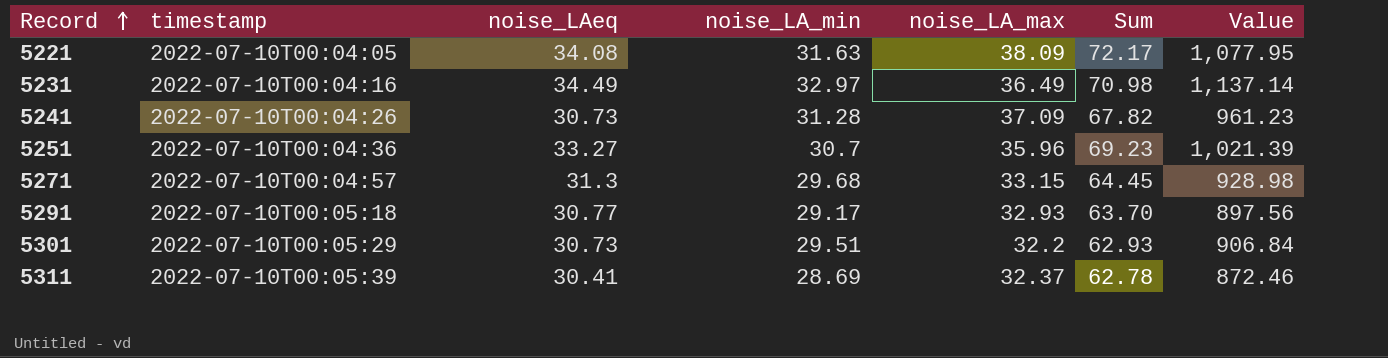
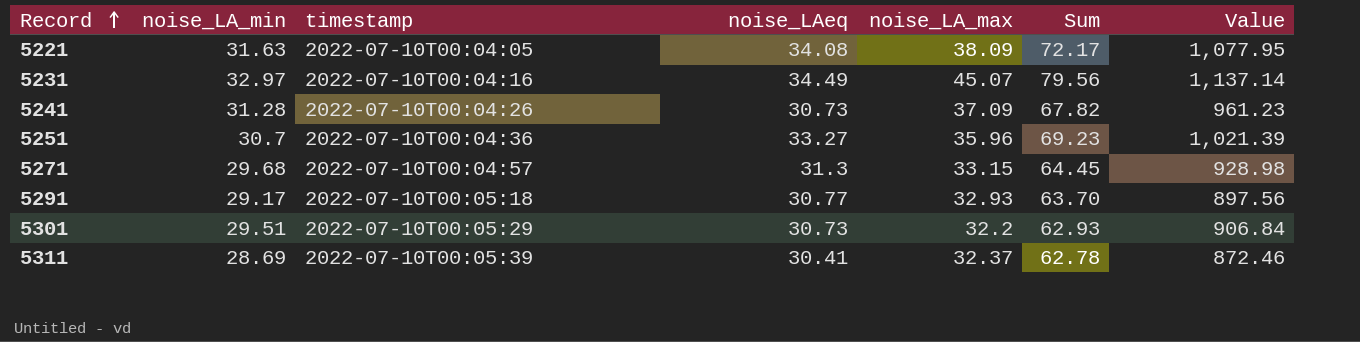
column noise_LA_min | position: 4 -> 2
5231 | noise_LA_max: 36.49 -> 45.07
5231 | Sum: 70.98 -> 79.56

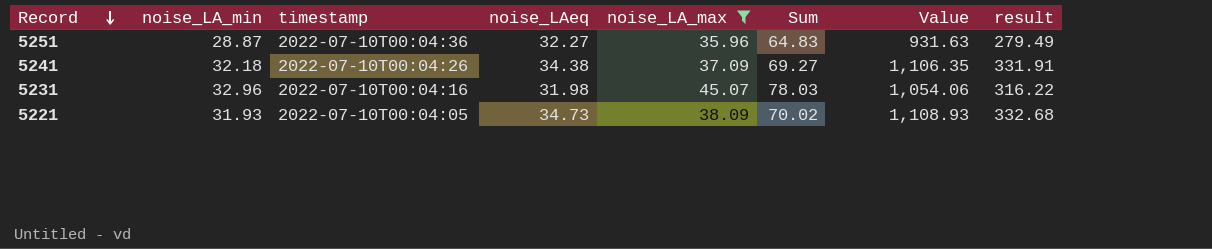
filter: none -> noise_LA_max >= 35.96
row order: Record ascending -> Record descending
column Sum | formula: [noise_LAeq] + [noise_LA_max] -> [noise_LA_min] + [noise_LA_max]
column result | formula: none -> [Value] * 0.3
5251 | noise_LA_min: 30.7 -> 28.87
5251 | noise_LAeq: 33.27 -> 32.27
5251 | Value: 1,021.39 -> 931.63
5241 | noise_LA_min: 31.28 -> 32.18
5241 | noise_LAeq: 30.73 -> 34.38
5241 | Value: 961.23 -> 1,106.35
5231 | noise_LA_min: 32.97 -> 32.96
5231 | noise_LAeq: 34.49 -> 31.98
5231 | Value: 1,137.14 -> 1,054.06
5221 | noise_LA_min: 31.63 -> 31.93
5221 | noise_LAeq: 34.08 -> 34.73
5221 | Value: 1,077.95 -> 1,108.93

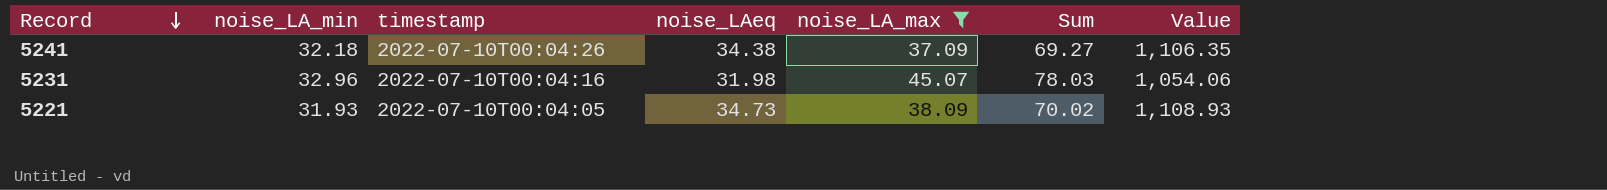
column result | formula: [Value] * 0.3 -> none
row 5251: 28.87 | 2022-07-10T00:04:36 | 32.27 | 35.96 | 64.83 | 931.63 | 279.49 -> none

